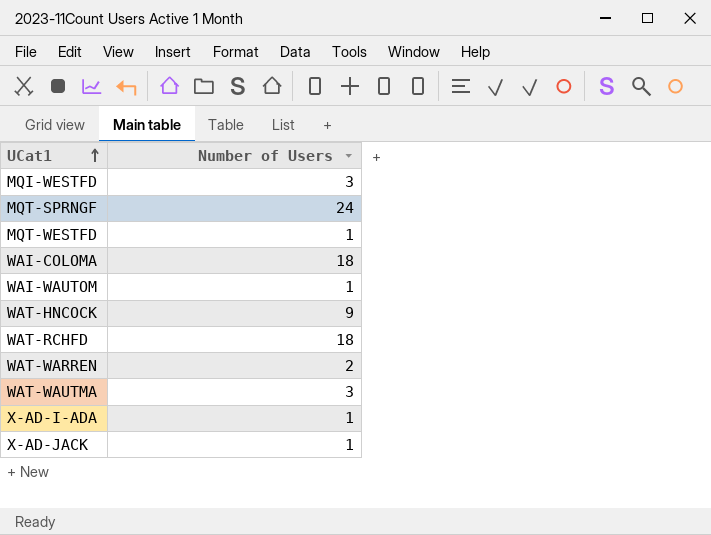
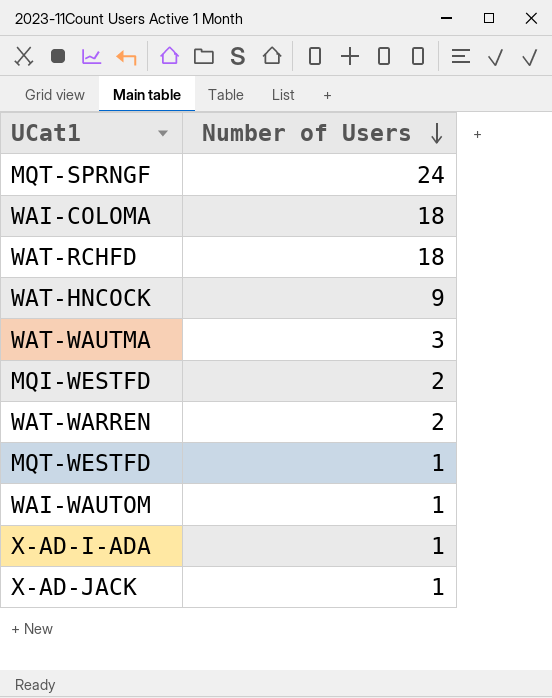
row order: UCat1 ascending -> Number of Users descending
MQI-WESTFD | Number of Users: 3 -> 2

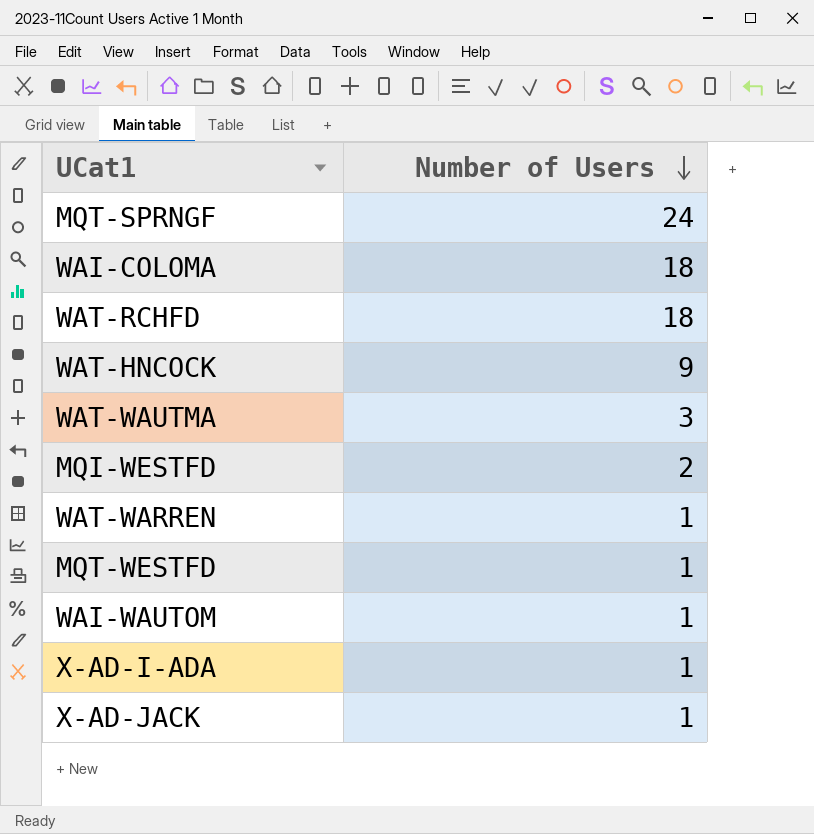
WAT-WARREN | Number of Users: 2 -> 1

